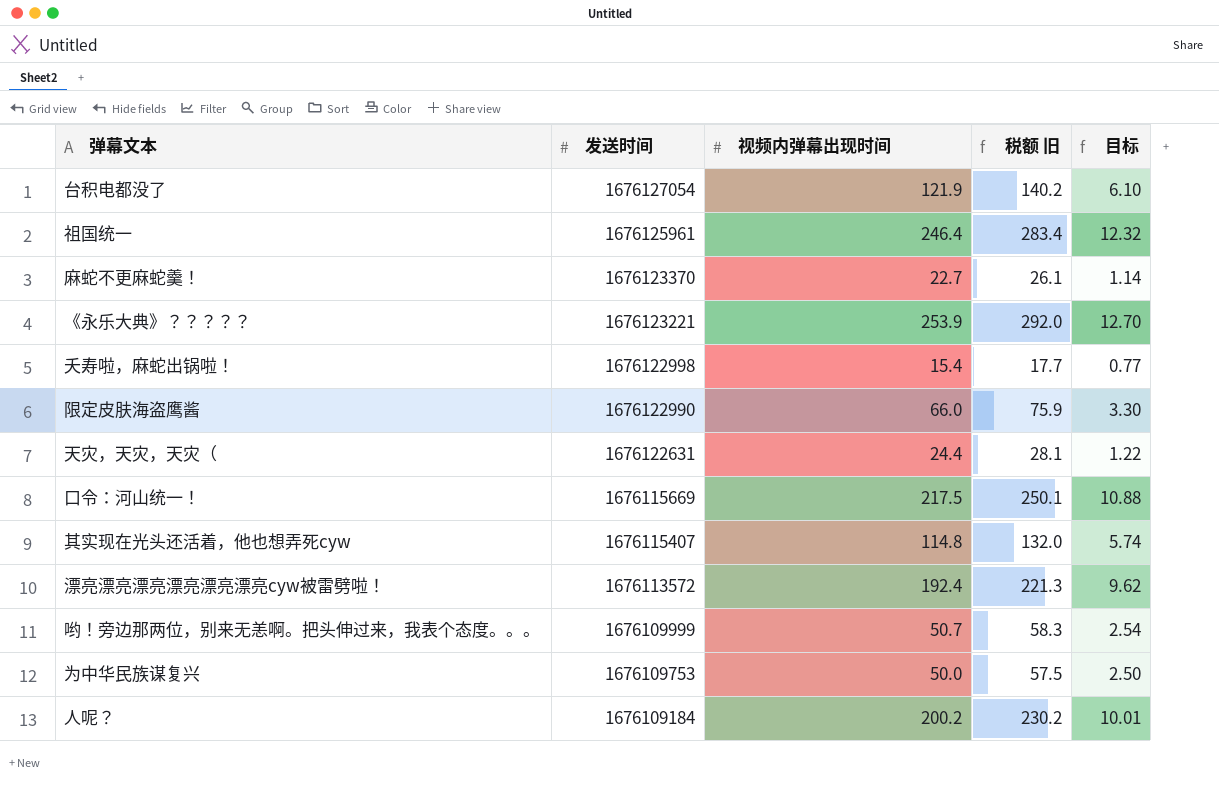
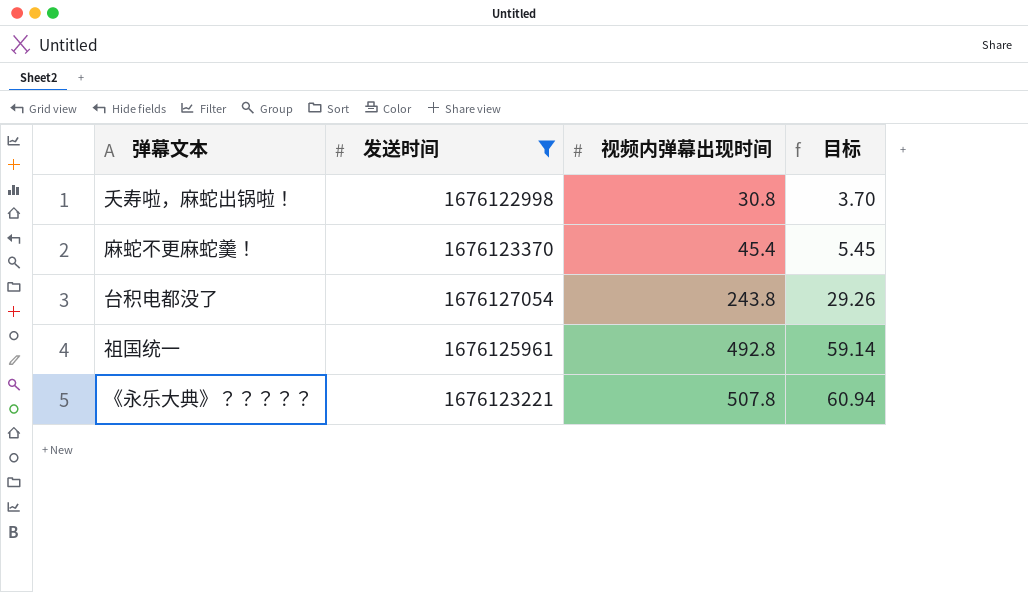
filter: none -> 发送时间 >= 1676122998
row order: 发送时间 descending -> 视频内弹幕出现时间 ascending
column 税额 旧 | formula: [视频内弹幕出现时间] * 1.15 -> none
column 目标 | formula: [视频内弹幕出现时间] * 0.05 -> [视频内弹幕出现时间] * 0.12
夭寿啦，麻蛇出锅啦！ | 视频内弹幕出现时间: 15.4 -> 30.8
麻蛇不更麻蛇羹！ | 视频内弹幕出现时间: 22.7 -> 45.4
台积电都没了 | 视频内弹幕出现时间: 121.9 -> 243.8
祖国统一 | 视频内弹幕出现时间: 246.4 -> 492.8
《永乐大典》？？？？？ | 视频内弹幕出现时间: 253.9 -> 507.8

